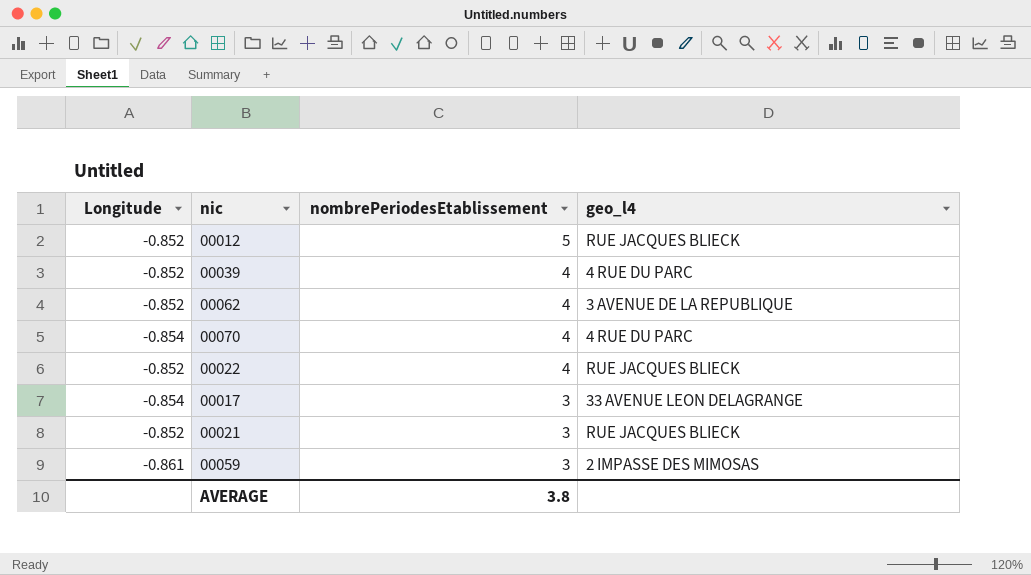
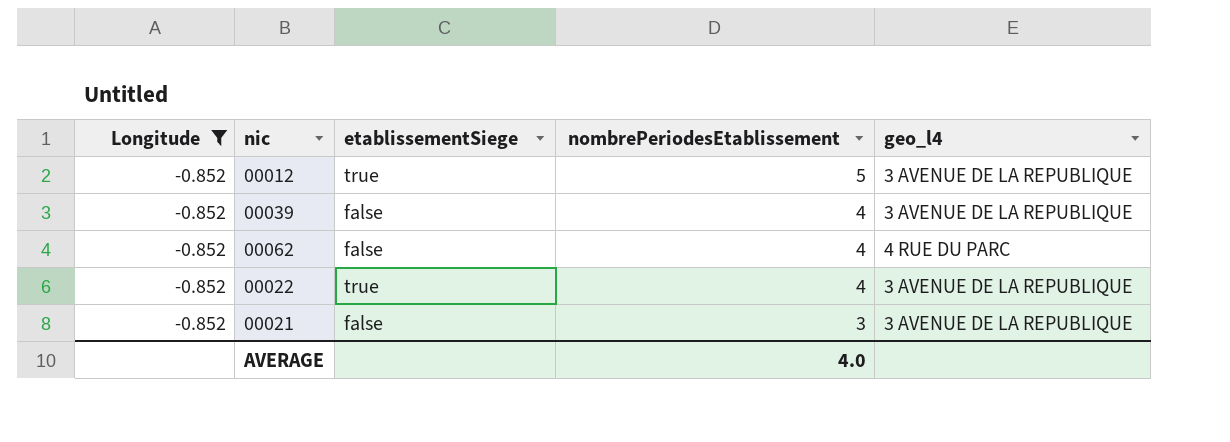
filter: none -> Longitude = -0.852
column etablissementSiege | position: none -> 3
00012 | geo_l4: RUE JACQUES BLIECK -> 3 AVENUE DE LA REPUBLIQUE
00039 | geo_l4: 4 RUE DU PARC -> 3 AVENUE DE LA REPUBLIQUE
00062 | geo_l4: 3 AVENUE DE LA REPUBLIQUE -> 4 RUE DU PARC
00022 | geo_l4: RUE JACQUES BLIECK -> 3 AVENUE DE LA REPUBLIQUE
00021 | geo_l4: RUE JACQUES BLIECK -> 3 AVENUE DE LA REPUBLIQUE
AVERAGE | nombrePeriodesEtablissement: 3.8 -> 4.0

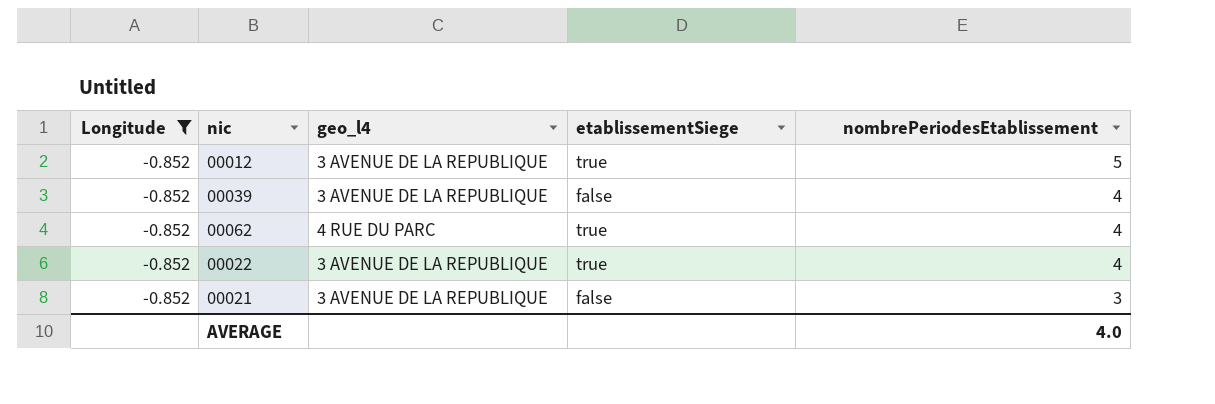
column geo_l4 | position: 5 -> 3
00062 | etablissementSiege: false -> true

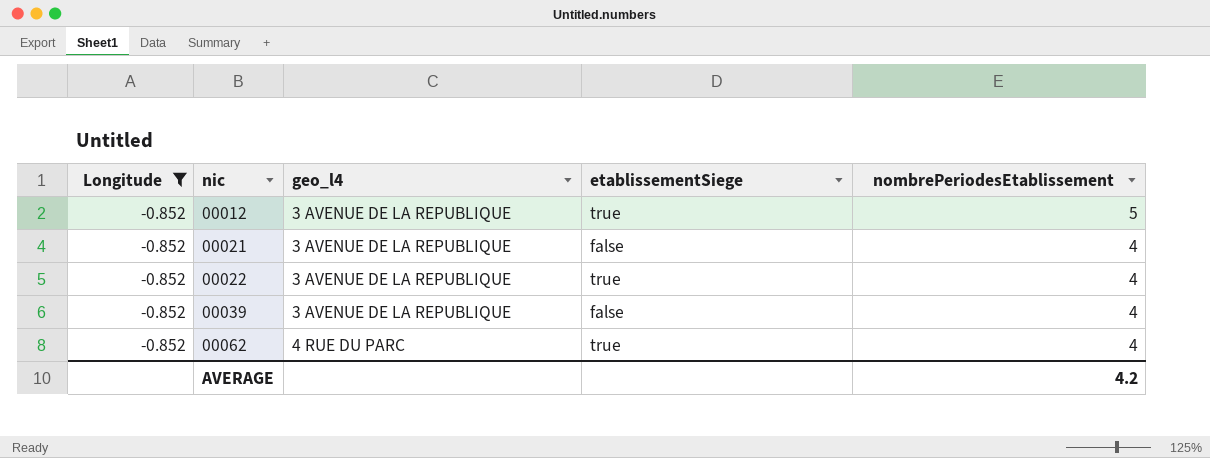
row order: nombrePeriodesEtablissement descending -> nic ascending
00021 | nombrePeriodesEtablissement: 3 -> 4
AVERAGE | nombrePeriodesEtablissement: 4.0 -> 4.2

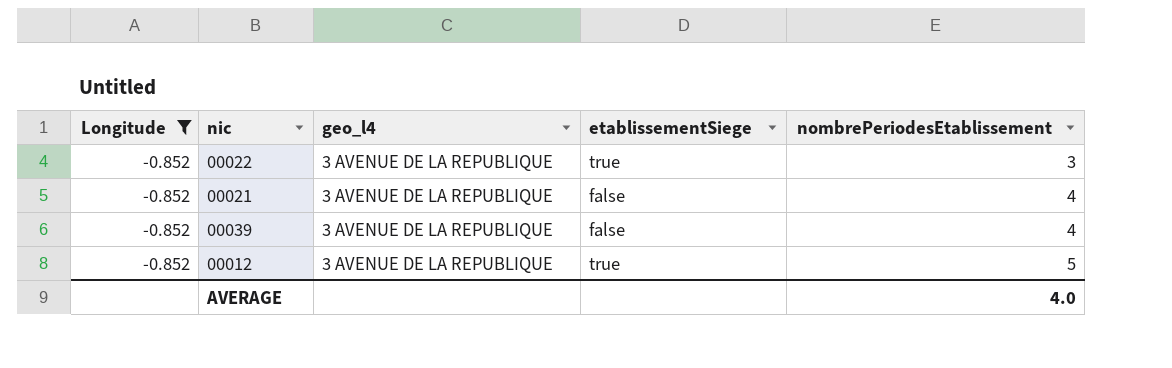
row order: nic ascending -> nombrePeriodesEtablissement ascending
row 00062: -0.852 | 4 RUE DU PARC | true | 4 -> none
00022 | nombrePeriodesEtablissement: 4 -> 3
AVERAGE | nombrePeriodesEtablissement: 4.2 -> 4.0

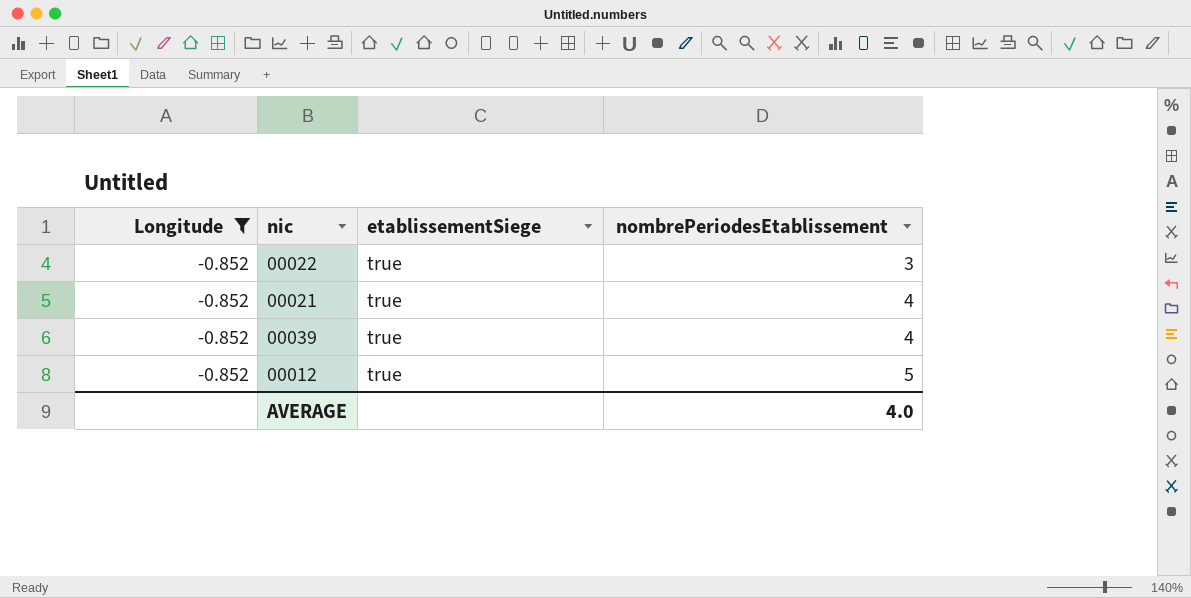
column geo_l4 | position: 3 -> none
00021 | etablissementSiege: false -> true
00039 | etablissementSiege: false -> true

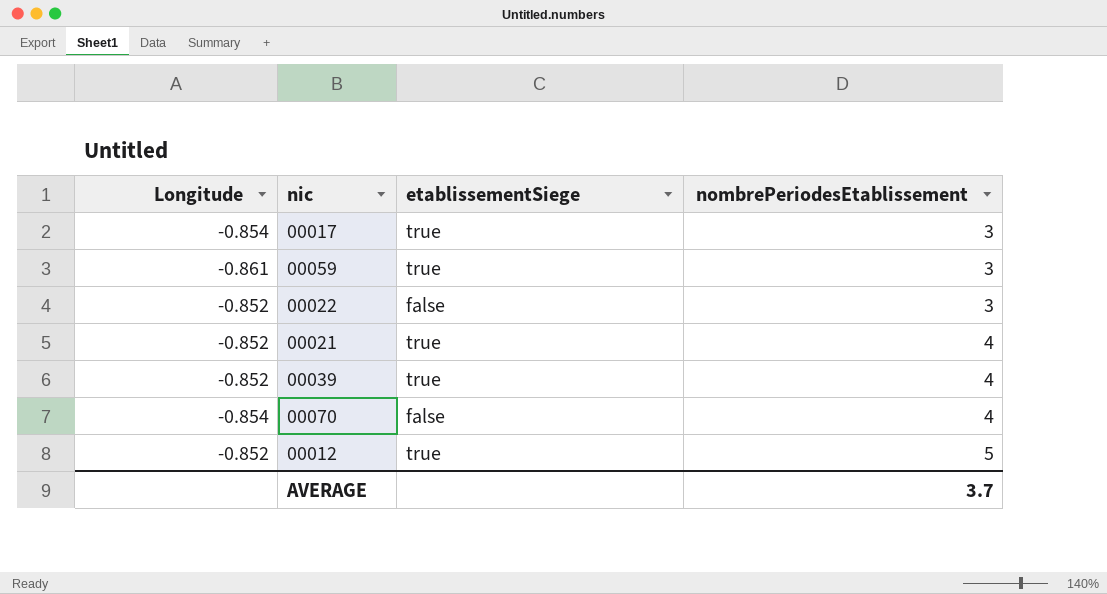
filter: Longitude = -0.852 -> none
00022 | etablissementSiege: true -> false
AVERAGE | nombrePeriodesEtablissement: 4.0 -> 3.7

